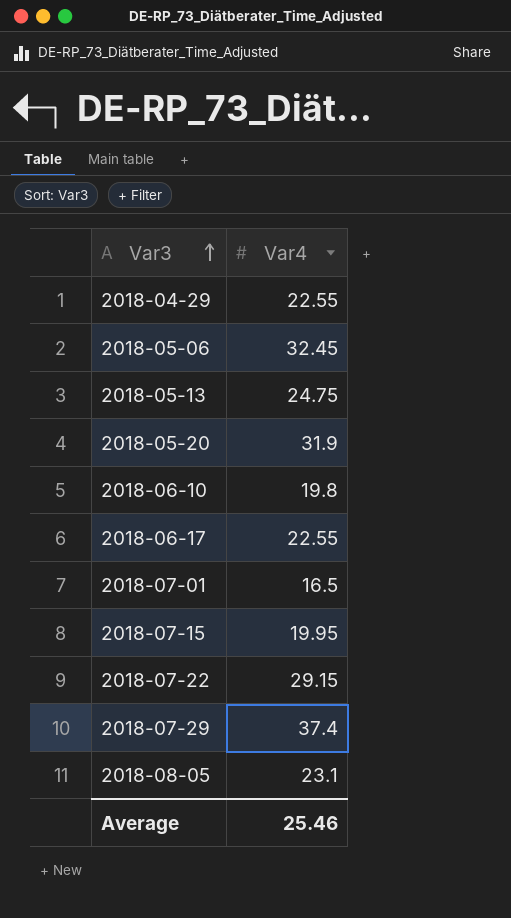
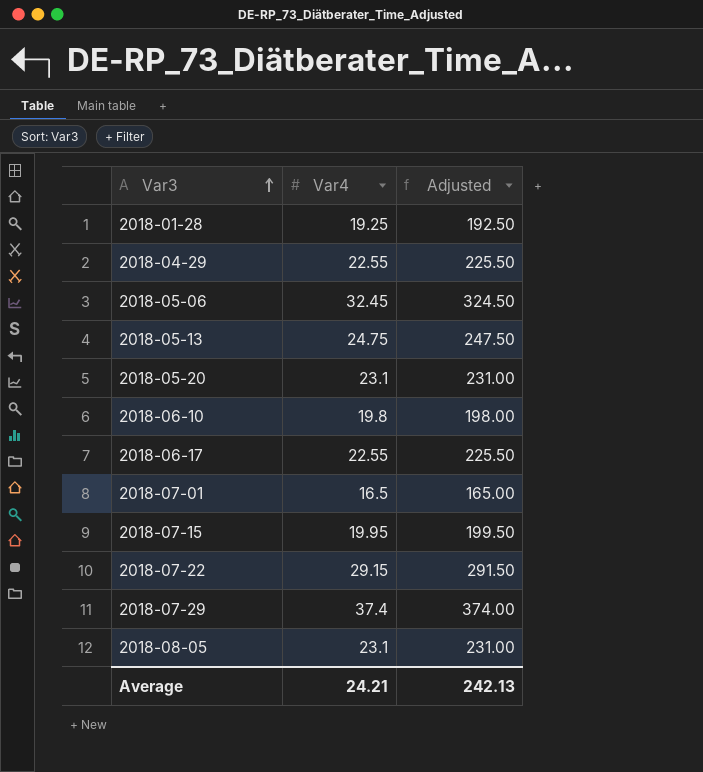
column Adjusted | formula: none -> [Var4] * 10
row 2018-01-28: none -> 19.25 | 192.50
2018-05-20 | Var4: 31.9 -> 23.1
Average | Var4: 25.46 -> 24.21

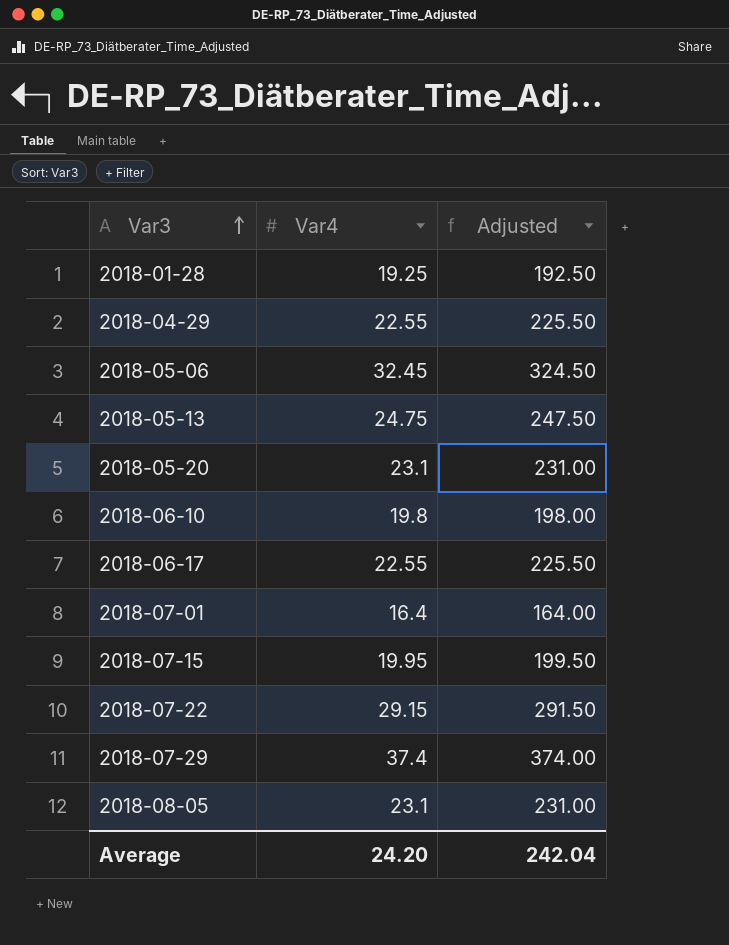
2018-07-01 | Var4: 16.5 -> 16.4
2018-07-01 | Adjusted: 165.00 -> 164.00
Average | Var4: 24.21 -> 24.20
Average | Adjusted: 242.13 -> 242.04

